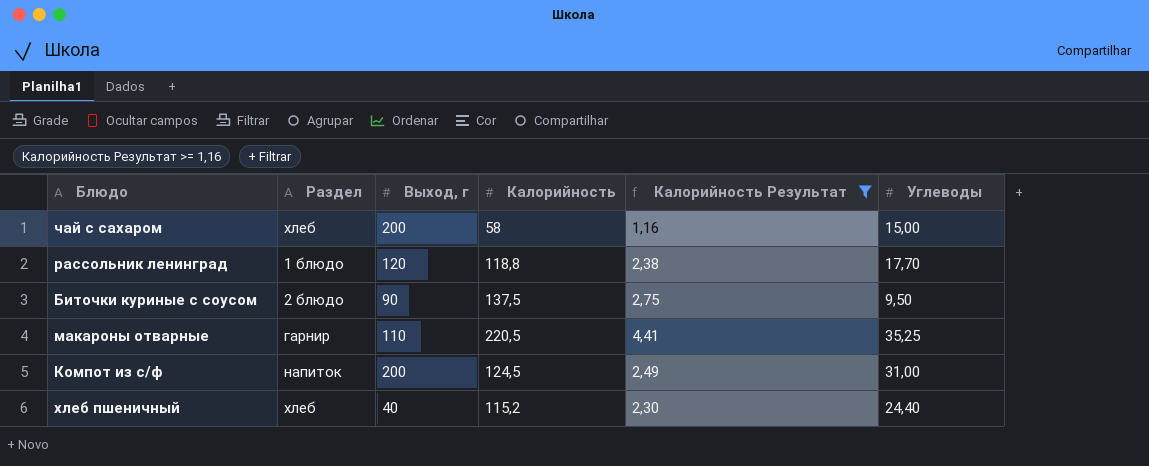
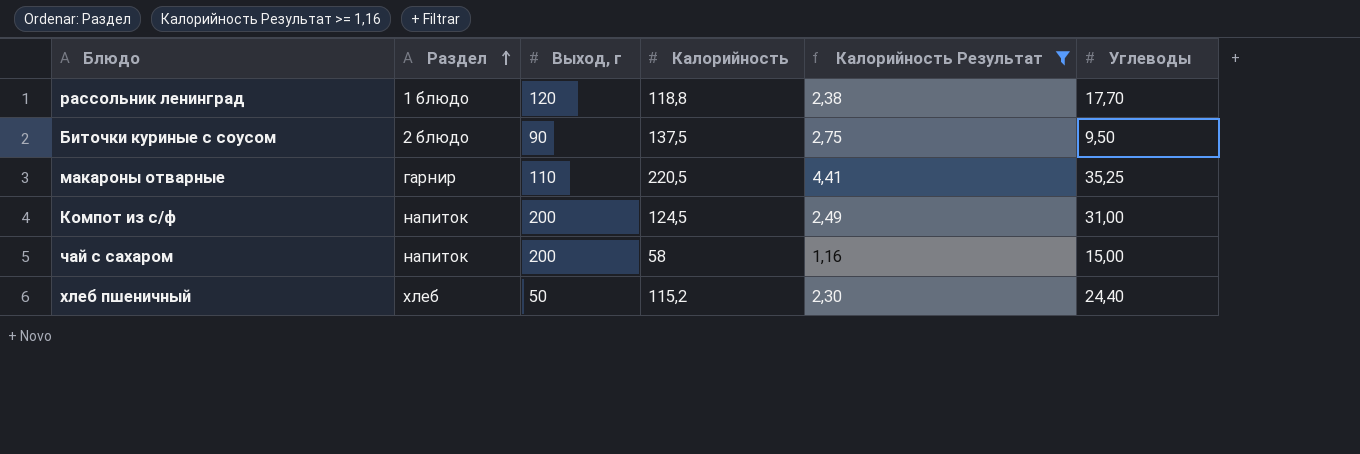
row order: none -> Раздел ascending
чай с сахаром | Раздел: хлеб -> напиток
хлеб пшеничный | Выход, г: 40 -> 50

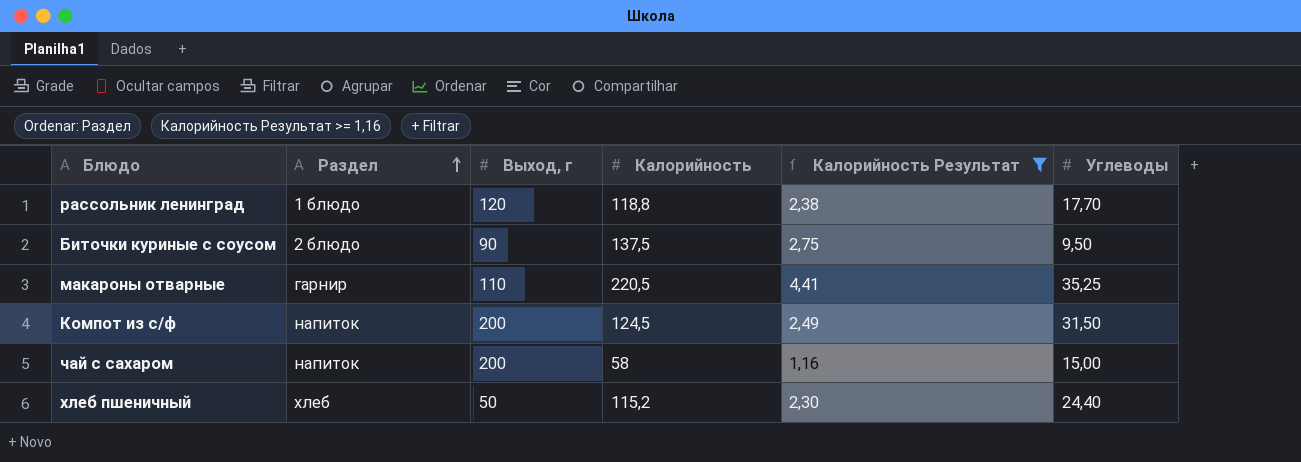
Компот из с/ф | Углеводы: 31,00 -> 31,50

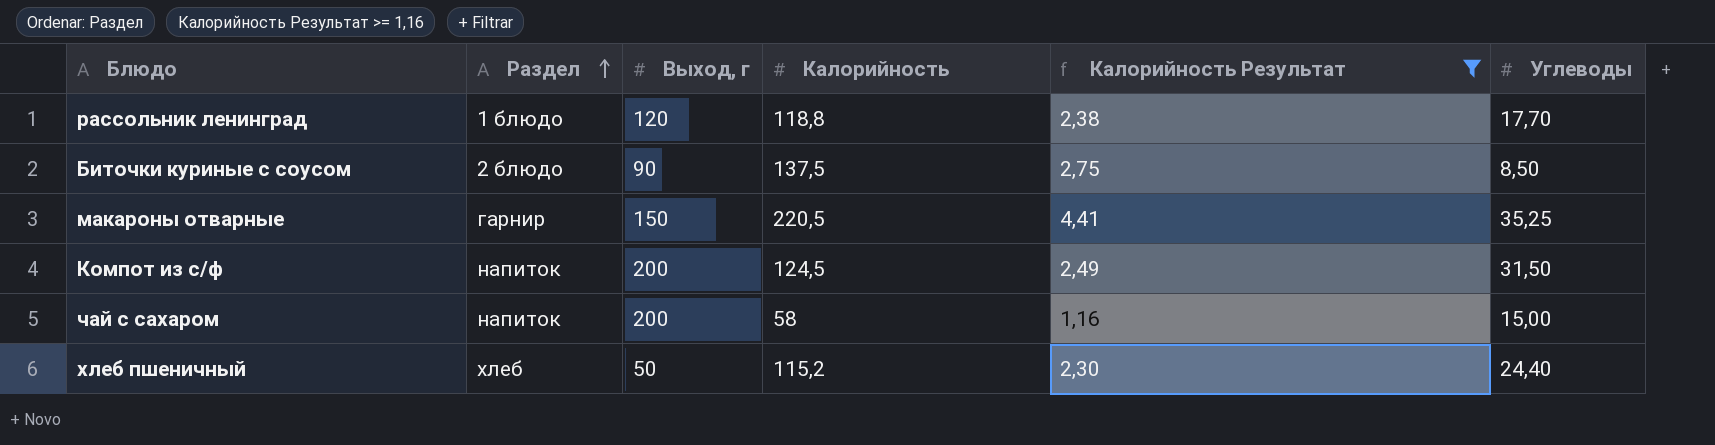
Биточки куриные с соусом | Углеводы: 9,50 -> 8,50
макароны отварные | Выход, г: 110 -> 150

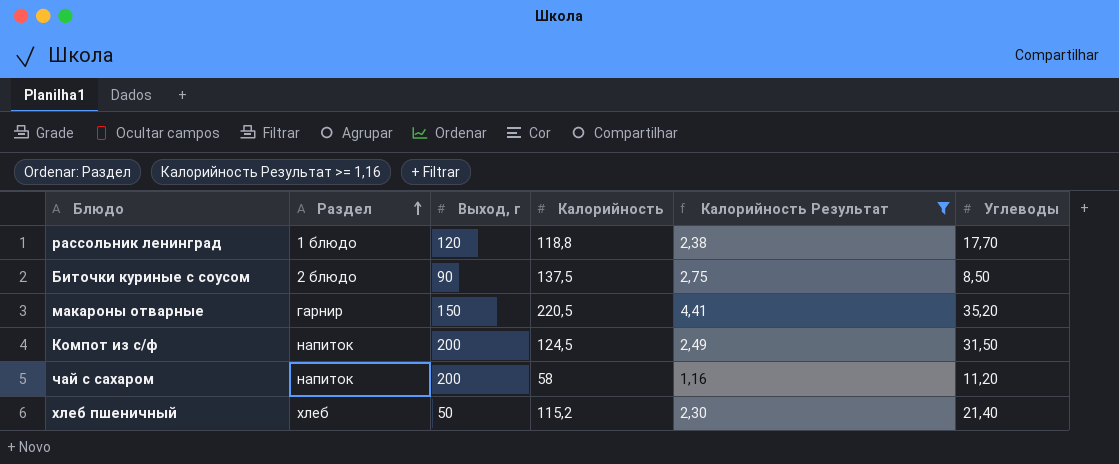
макароны отварные | Углеводы: 35,25 -> 35,20
чай с сахаром | Углеводы: 15,00 -> 11,20
хлеб пшеничный | Углеводы: 24,40 -> 21,40

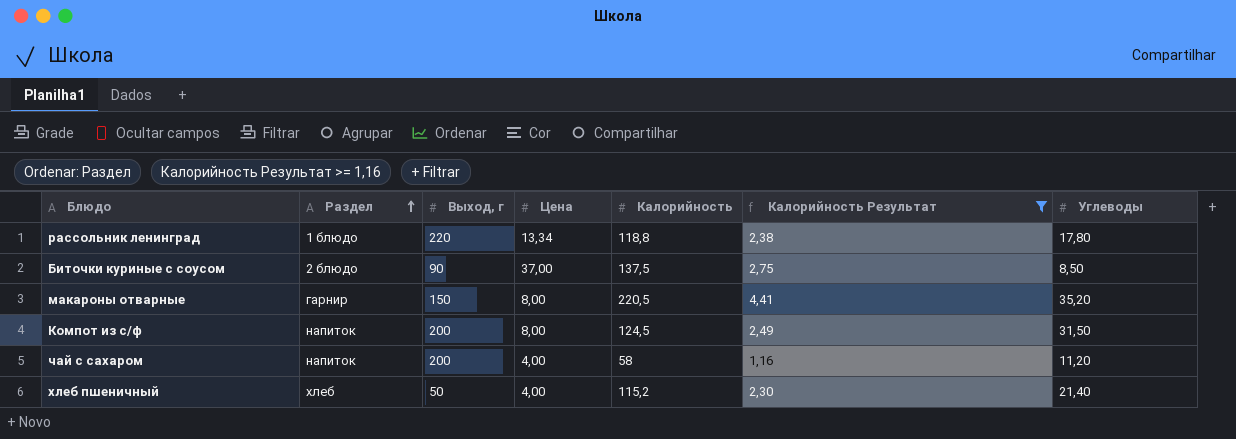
column Цена | position: none -> 4
рассольник ленинград | Выход, г: 120 -> 220
рассольник ленинград | Углеводы: 17,70 -> 17,80

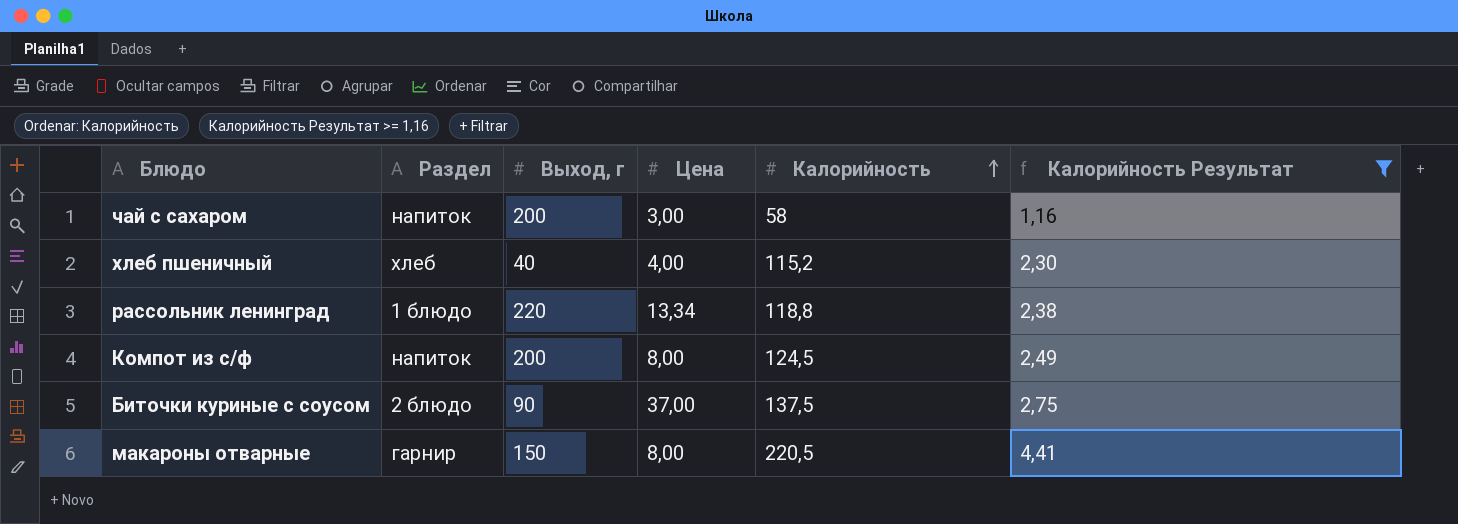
row order: Раздел ascending -> Калорийность ascending
column Углеводы | position: 7 -> none
чай с сахаром | Цена: 4,00 -> 3,00
хлеб пшеничный | Выход, г: 50 -> 40

